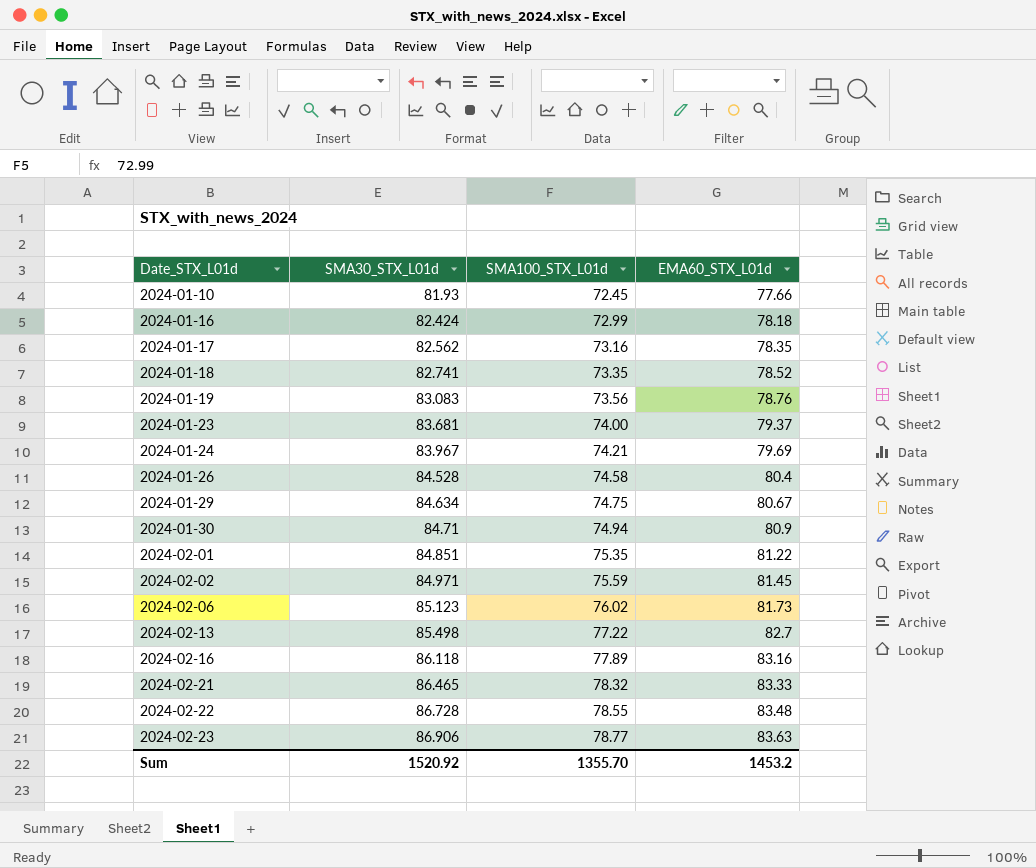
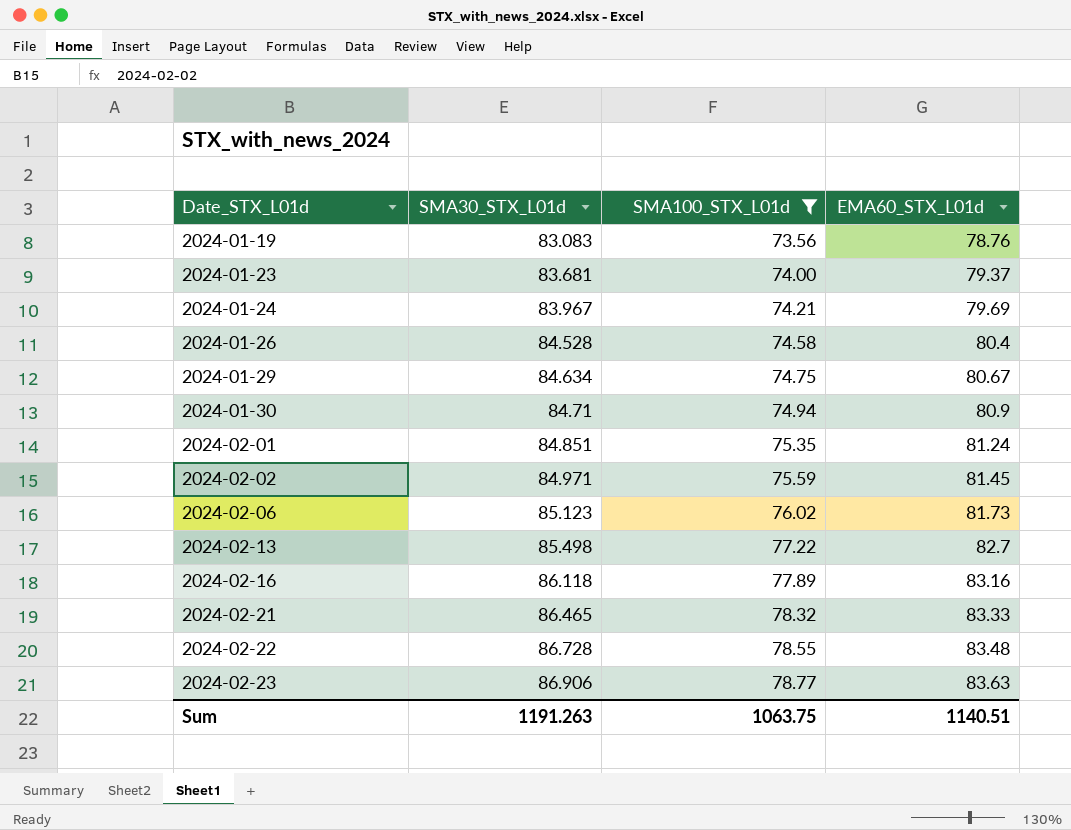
filter: none -> SMA100_STX_L01d >= 73.56
2024-02-01 | EMA60_STX_L01d: 81.22 -> 81.24
Sum | SMA30_STX_L01d: 1520.92 -> 1191.263
Sum | SMA100_STX_L01d: 1355.70 -> 1063.75
Sum | EMA60_STX_L01d: 1453.2 -> 1140.51

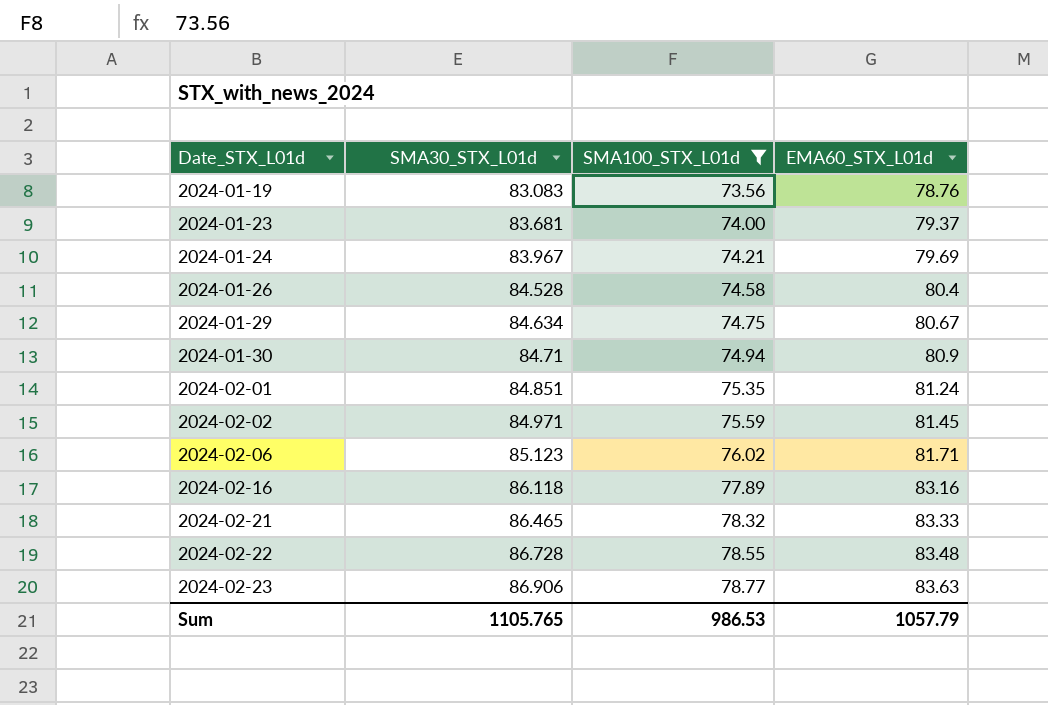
row 2024-02-13: 85.498 | 77.22 | 82.7 -> none
2024-02-06 | EMA60_STX_L01d: 81.73 -> 81.71
Sum | SMA30_STX_L01d: 1191.263 -> 1105.765
Sum | SMA100_STX_L01d: 1063.75 -> 986.53
Sum | EMA60_STX_L01d: 1140.51 -> 1057.79

